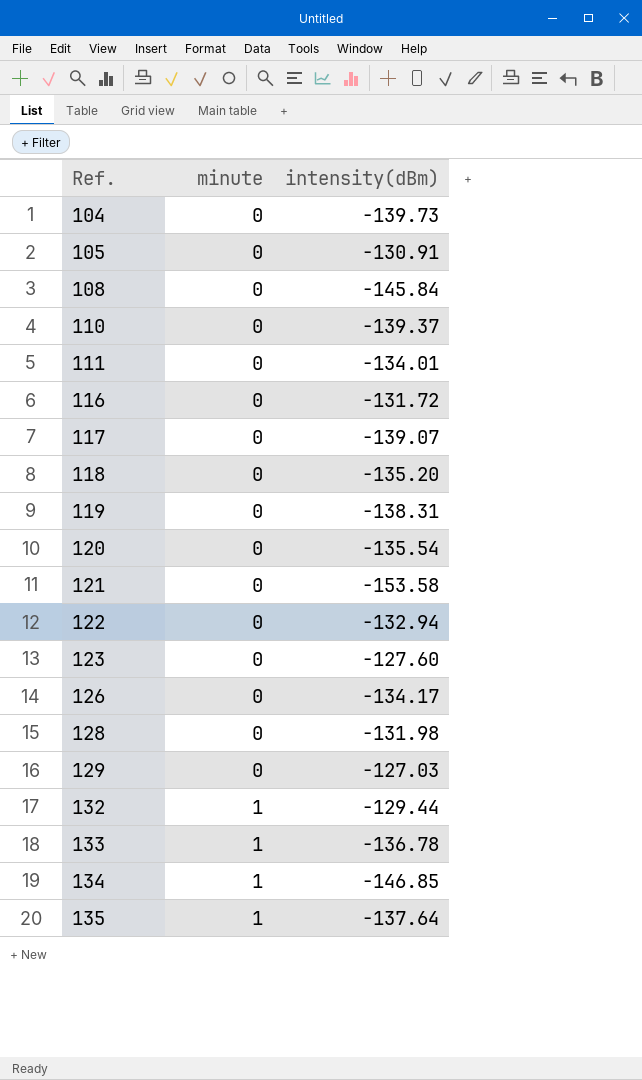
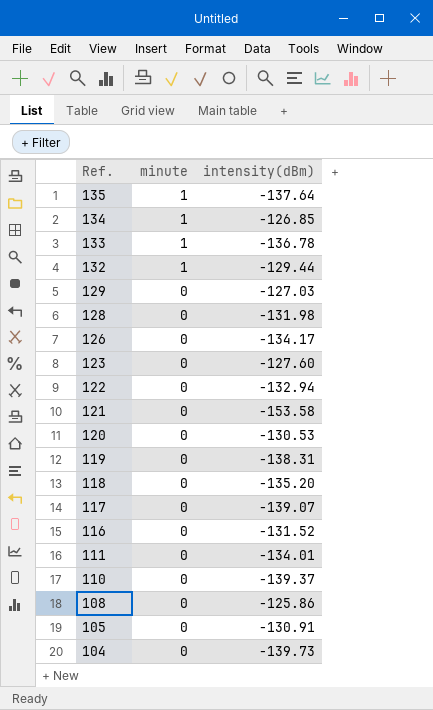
row order: Ref. ascending -> Ref. descending
134 | intensity(dBm): -146.85 -> -126.85
120 | intensity(dBm): -135.54 -> -130.53
116 | intensity(dBm): -131.72 -> -131.52
108 | intensity(dBm): -145.84 -> -125.86

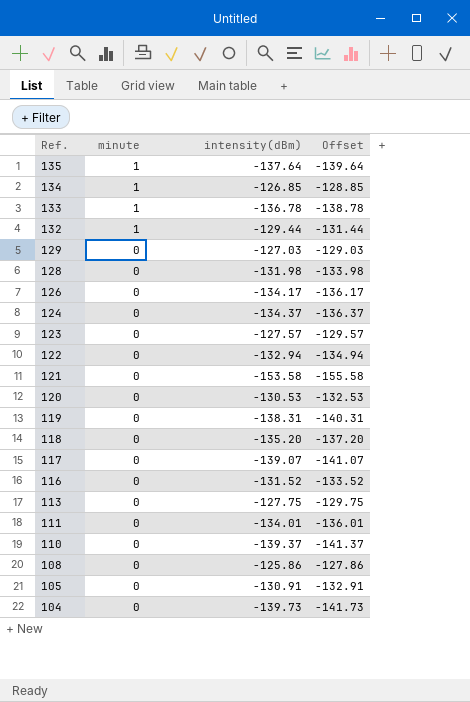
column Offset | formula: none -> [intensity(dBm)] - 2
row 124: none -> 0 | -134.37 | -136.37
123 | intensity(dBm): -127.60 -> -127.57
row 113: none -> 0 | -127.75 | -129.75

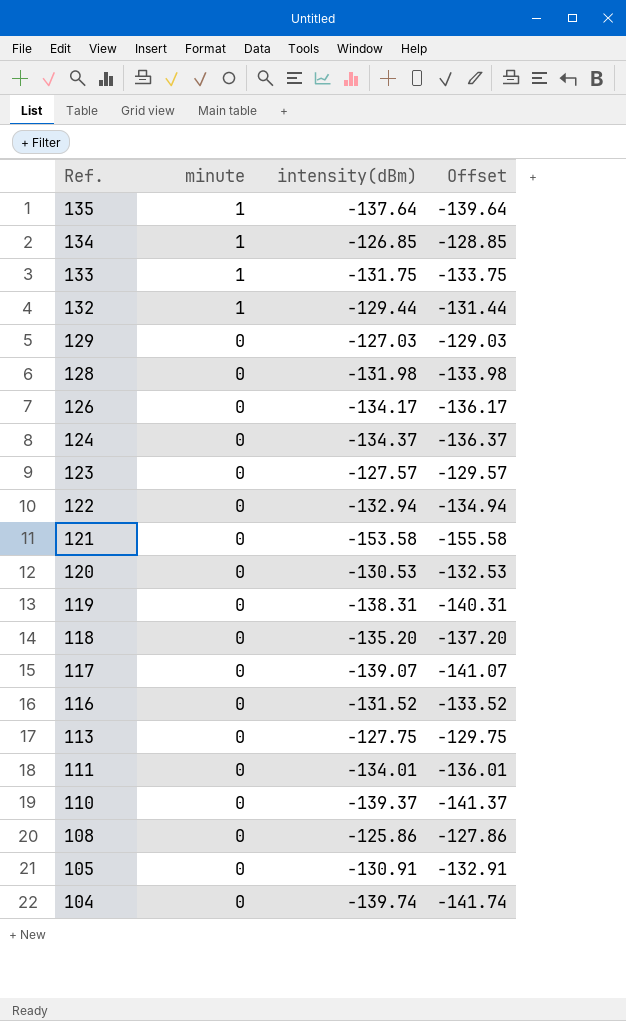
133 | intensity(dBm): -136.78 -> -131.75
133 | Offset: -138.78 -> -133.75
104 | intensity(dBm): -139.73 -> -139.74
104 | Offset: -141.73 -> -141.74

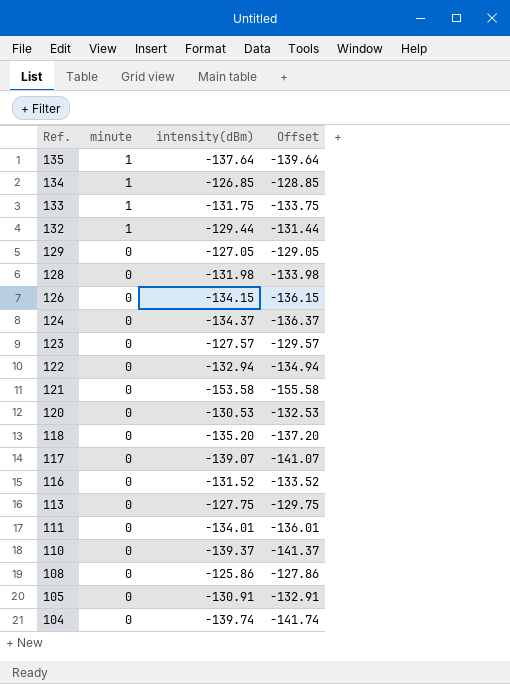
row 119: 0 | -138.31 | -140.31 -> none
129 | intensity(dBm): -127.03 -> -127.05
129 | Offset: -129.03 -> -129.05
126 | intensity(dBm): -134.17 -> -134.15
126 | Offset: -136.17 -> -136.15

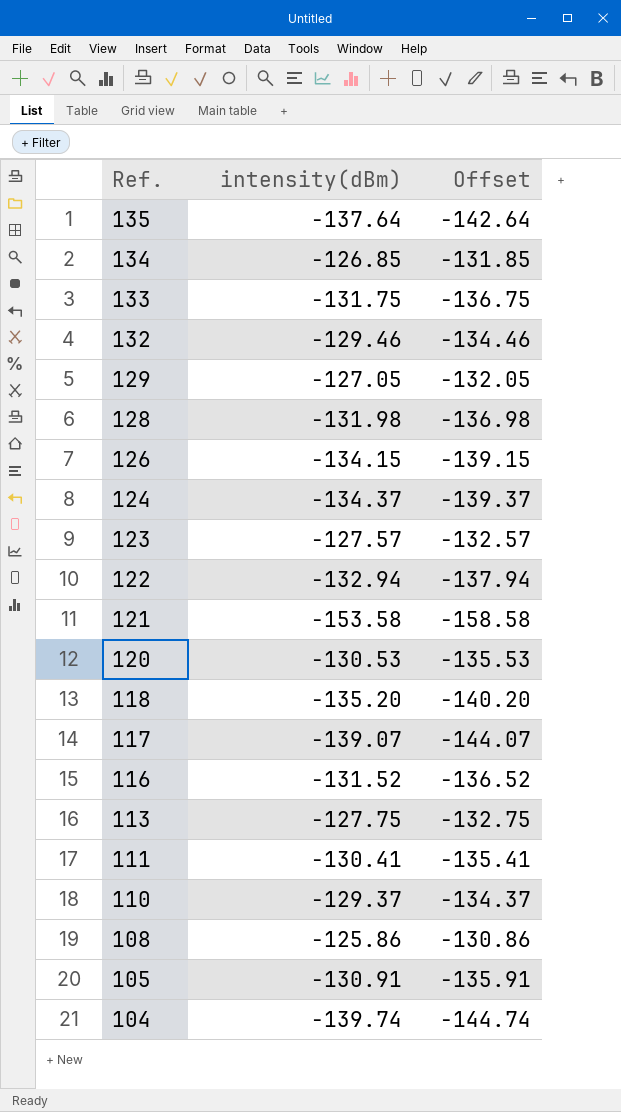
column minute | position: 2 -> none
column Offset | formula: [intensity(dBm)] - 2 -> [intensity(dBm)] - 5
132 | intensity(dBm): -129.44 -> -129.46
111 | intensity(dBm): -134.01 -> -130.41
110 | intensity(dBm): -139.37 -> -129.37

